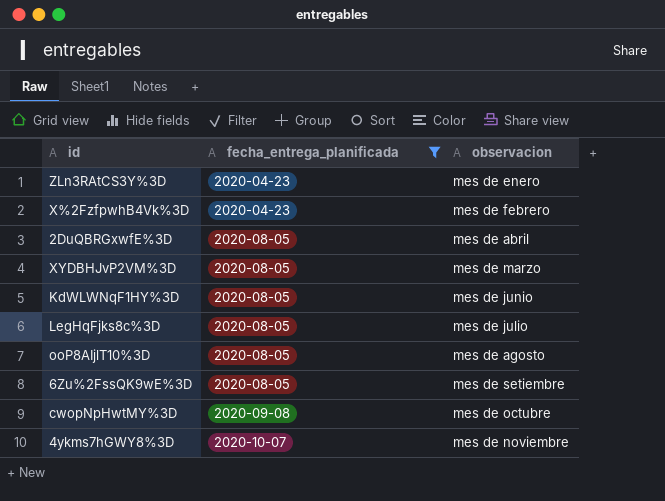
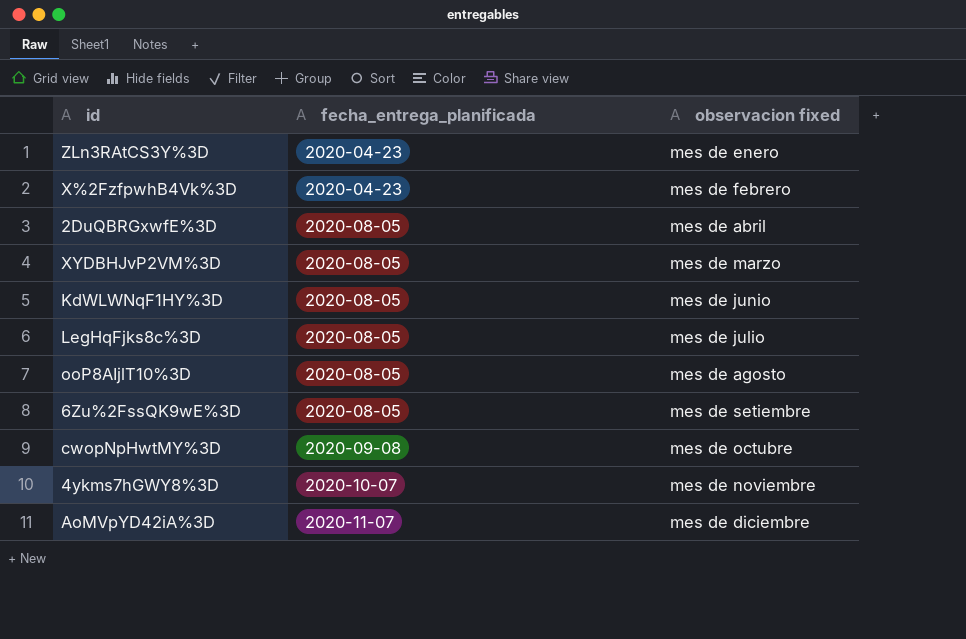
filter: fecha_entrega_planificada != 2020-11-07 -> none
column name: observacion -> observacion fixed

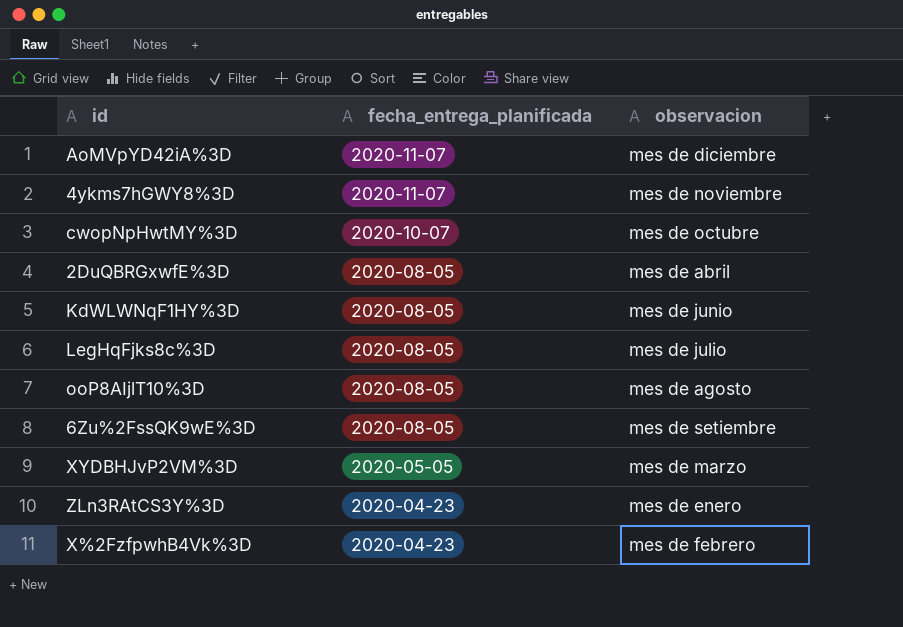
row order: fecha_entrega_planificada ascending -> fecha_entrega_planificada descending
column name: observacion fixed -> observacion
4ykms7hGWY8%3D | fecha_entrega_planificada: 2020-10-07 -> 2020-11-07
cwopNpHwtMY%3D | fecha_entrega_planificada: 2020-09-08 -> 2020-10-07
XYDBHJvP2VM%3D | fecha_entrega_planificada: 2020-08-05 -> 2020-05-05

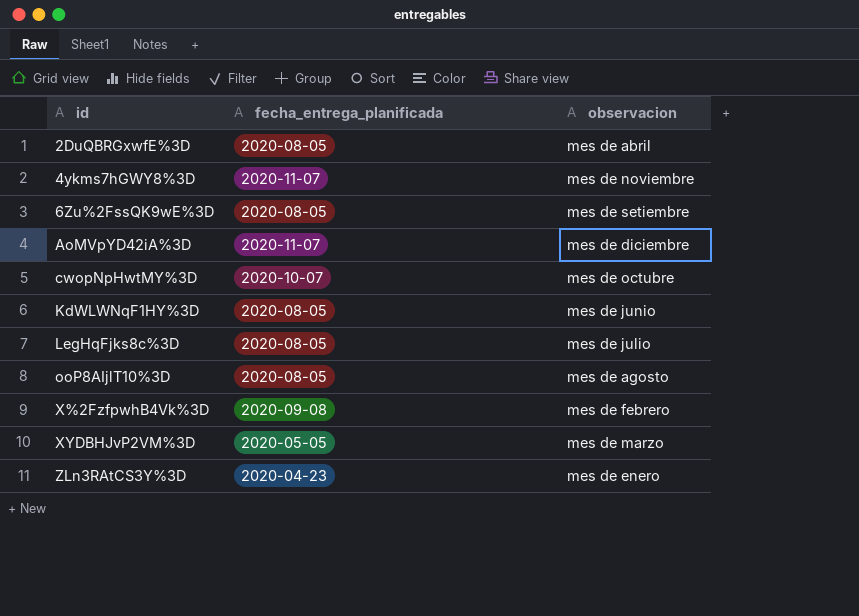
row order: fecha_entrega_planificada descending -> id ascending
X%2FzfpwhB4Vk%3D | fecha_entrega_planificada: 2020-04-23 -> 2020-09-08

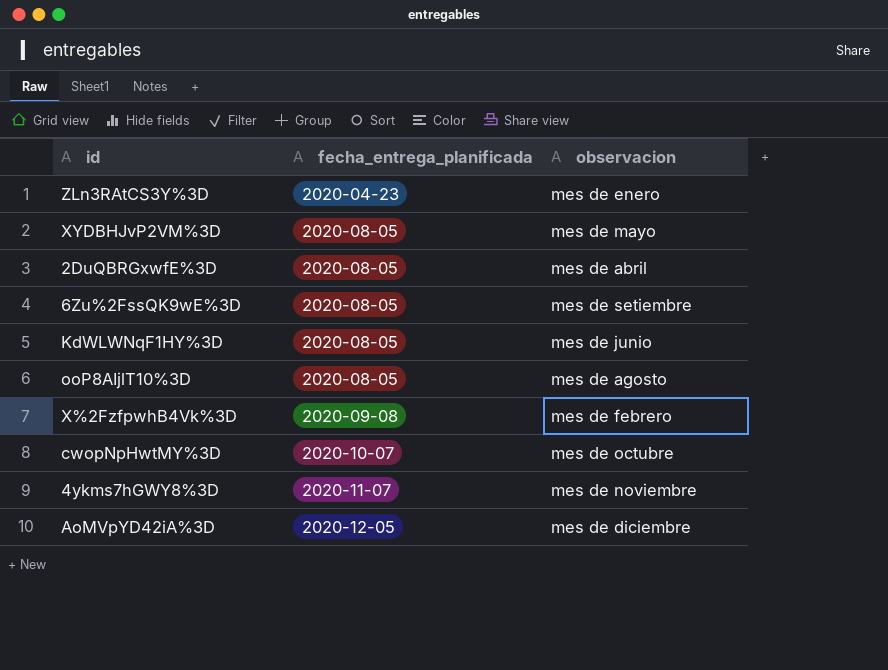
row order: id ascending -> fecha_entrega_planificada ascending
row LegHqFjks8c%3D: 2020-08-05 | mes de julio -> none
XYDBHJvP2VM%3D | fecha_entrega_planificada: 2020-05-05 -> 2020-08-05
XYDBHJvP2VM%3D | observacion: mes de marzo -> mes de mayo
AoMVpYD42iA%3D | fecha_entrega_planificada: 2020-11-07 -> 2020-12-05

